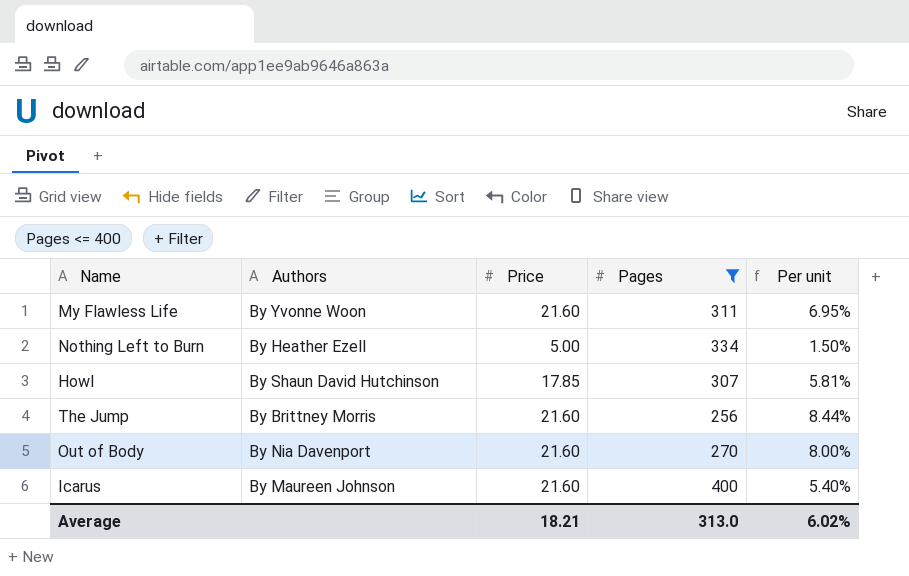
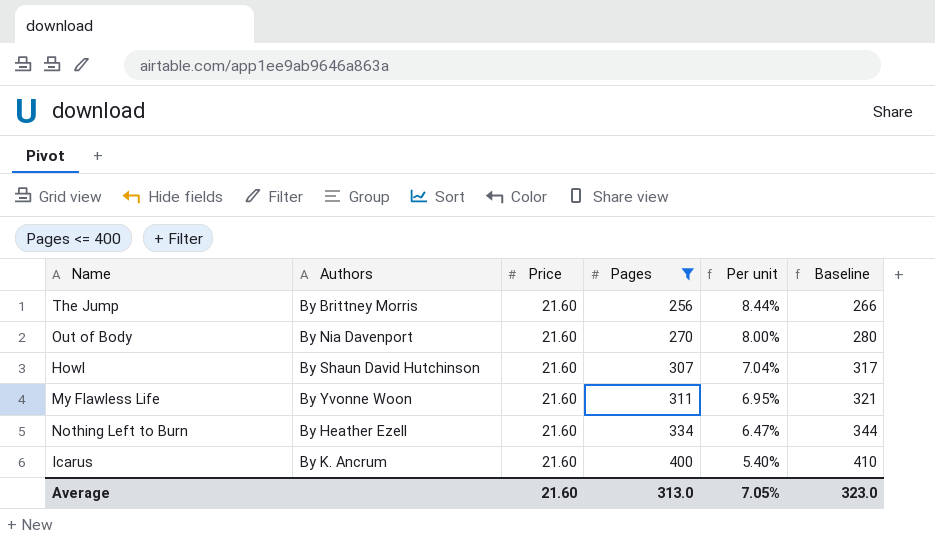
row order: none -> Pages ascending
column Baseline | formula: none -> [Pages] + 10
Howl | Price: 17.85 -> 21.60
Howl | Per unit: 5.81% -> 7.04%
Nothing Left to Burn | Price: 5.00 -> 21.60
Nothing Left to Burn | Per unit: 1.50% -> 6.47%
Icarus | Authors: By Maureen Johnson -> By K. Ancrum
Average | Price: 18.21 -> 21.60
Average | Per unit: 6.02% -> 7.05%

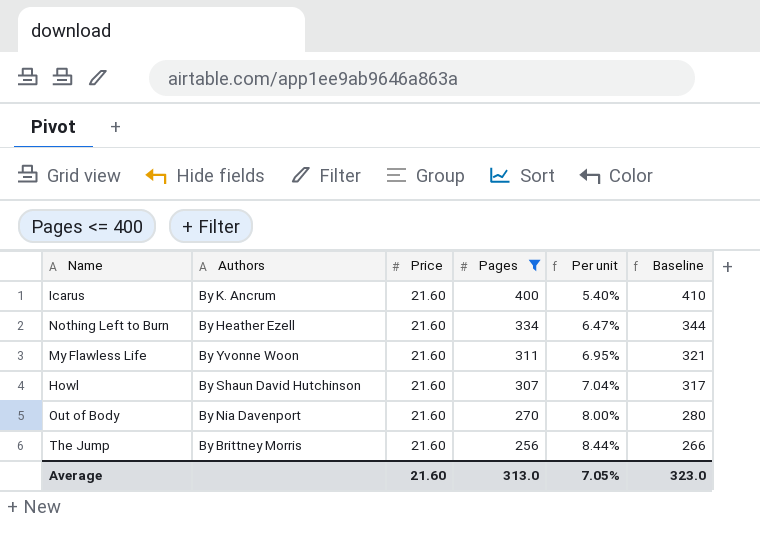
row order: Pages ascending -> Pages descending

